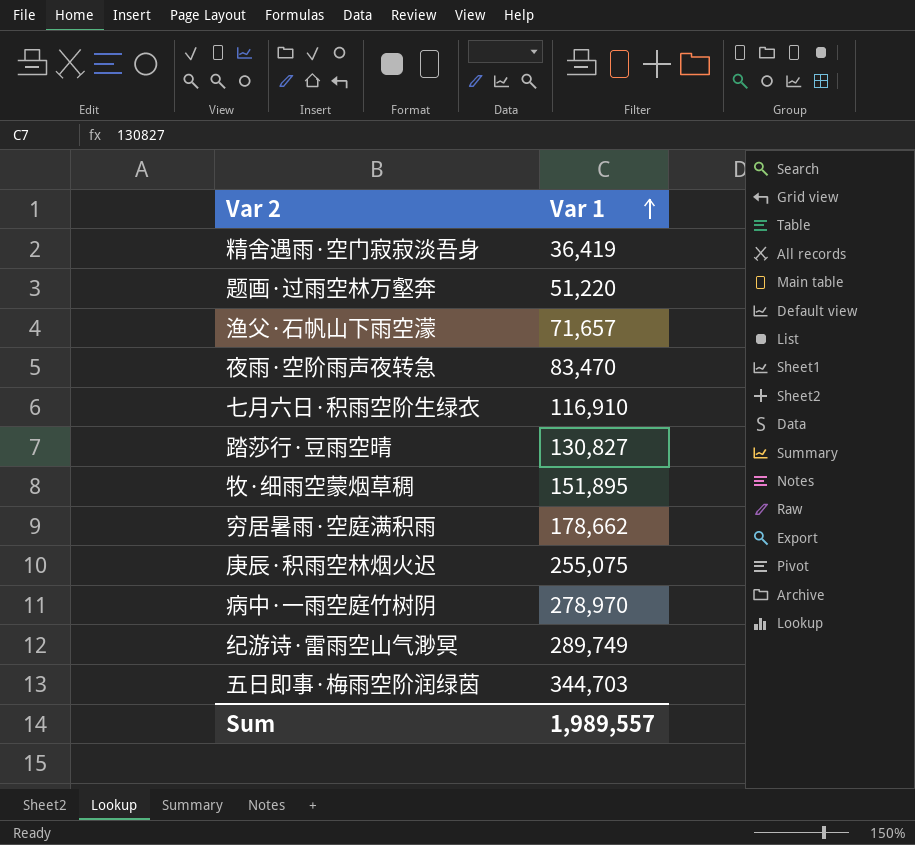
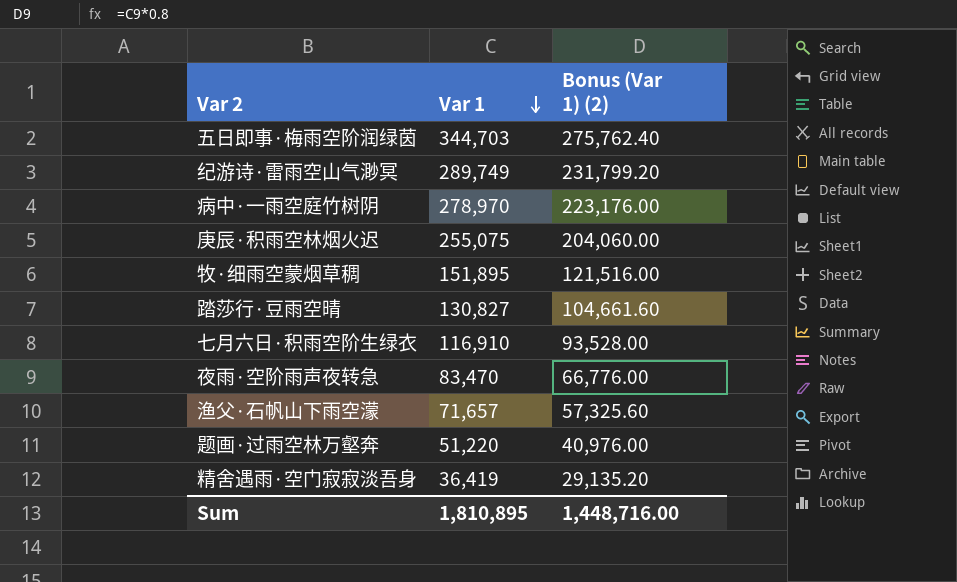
row order: Var 1 ascending -> Var 1 descending
column Bonus (Var 1) (2) | formula: none -> [Var 1] * 0.8
row 穷居暑雨·空庭满积雨: 178,662 -> none
Sum | Var 1: 1,989,557 -> 1,810,895

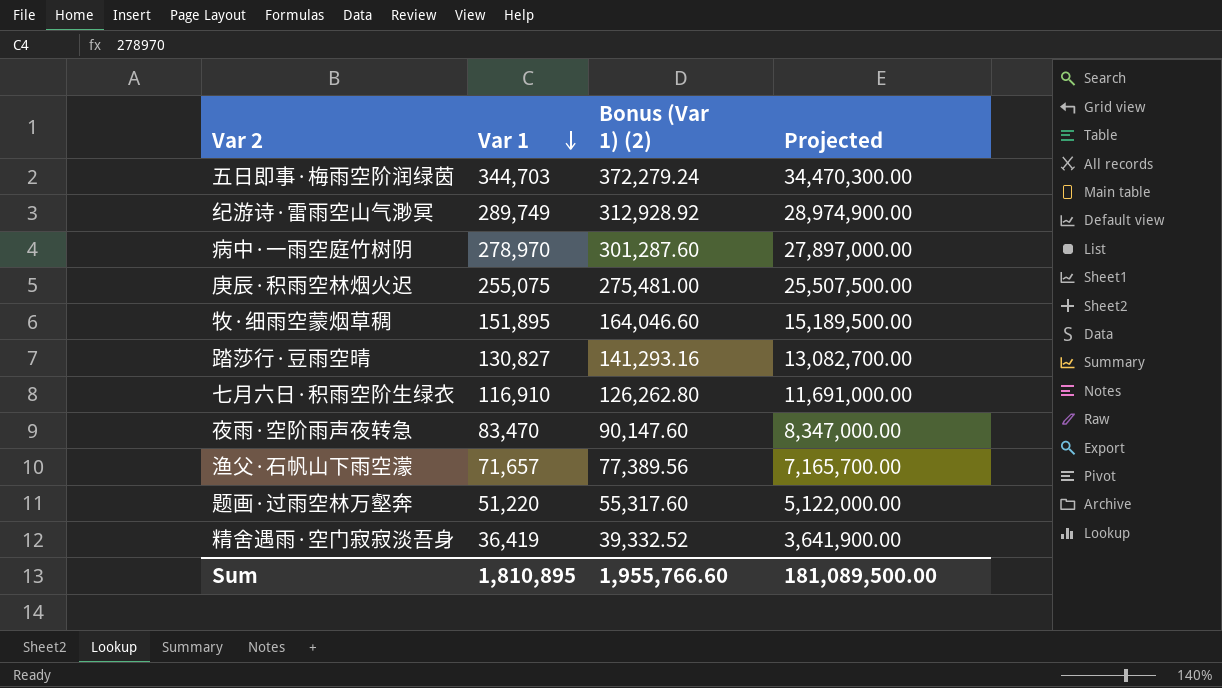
column Bonus (Var 1) (2) | formula: [Var 1] * 0.8 -> [Var 1] * 1.08
column Projected | formula: none -> [Var 1] * 100
Sum | Bonus (Var 1) (2): 1,448,716.00 -> 1,955,766.60

